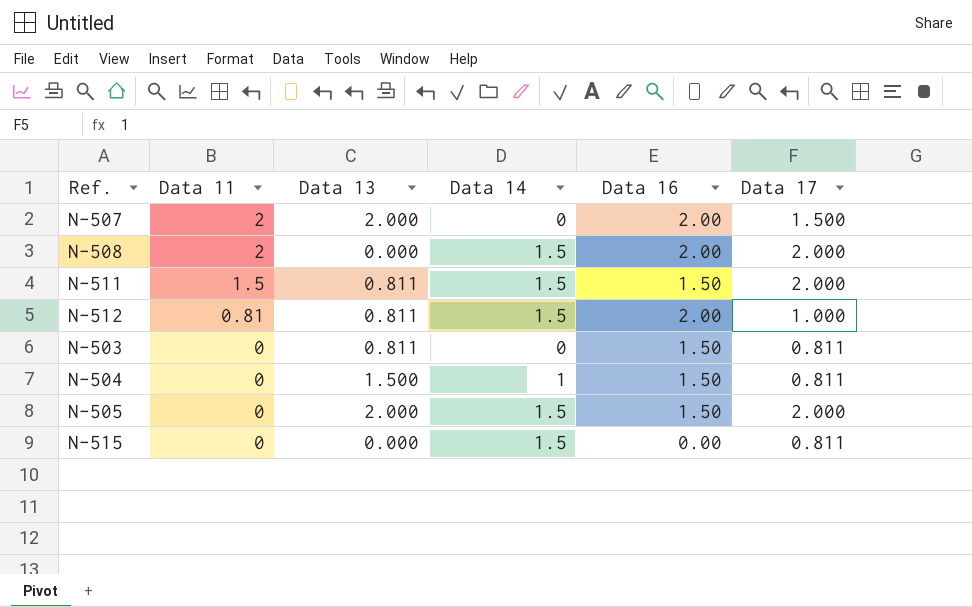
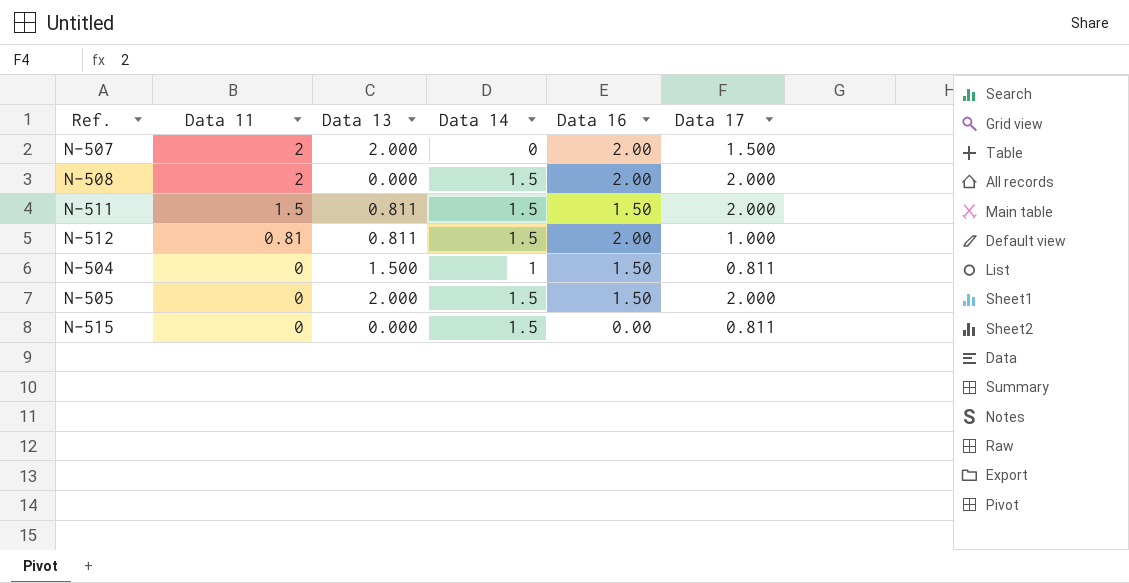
row N-503: 0 | 0.811 | 0 | 1.50 | 0.811 -> none

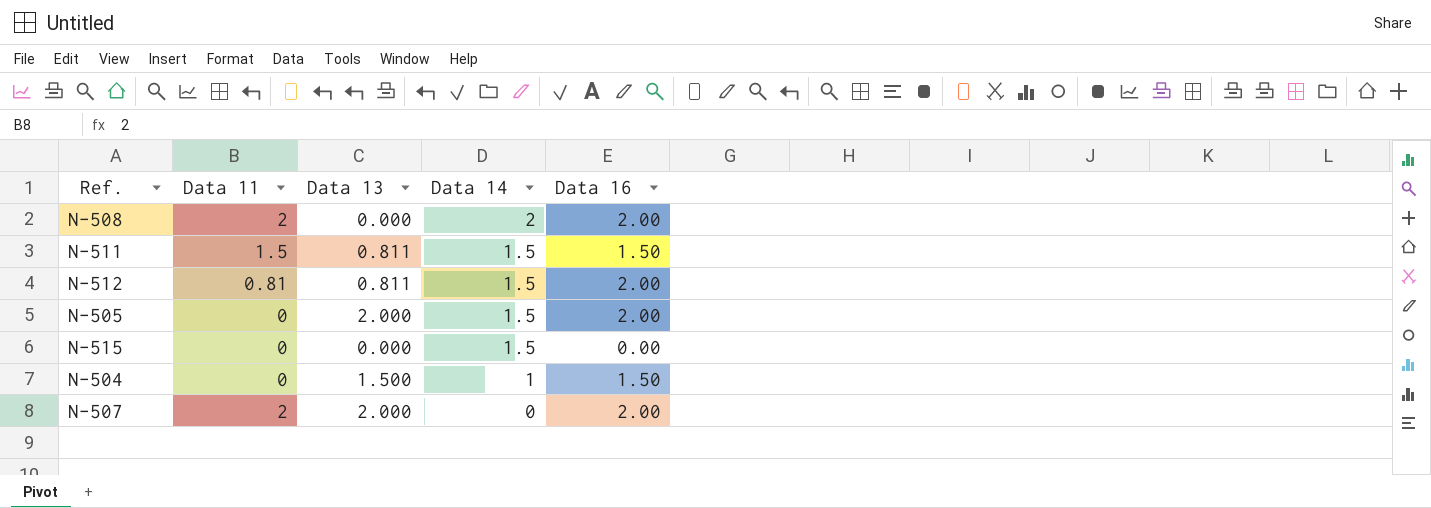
row order: Data 11 descending -> Data 14 descending
column Data 17 | position: 6 -> none
N-508 | Data 14: 1.5 -> 2
N-505 | Data 16: 1.50 -> 2.00

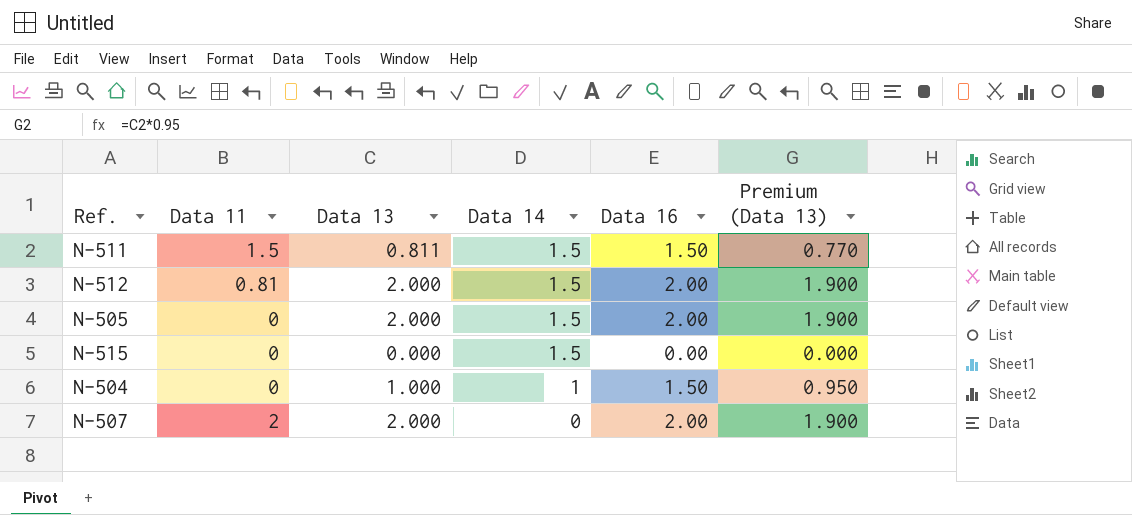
column Premium (Data 13) | formula: none -> [Data 13] * 0.95
row N-508: 2 | 0.000 | 2 | 2.00 -> none
N-512 | Data 13: 0.811 -> 2.000
N-504 | Data 13: 1.500 -> 1.000

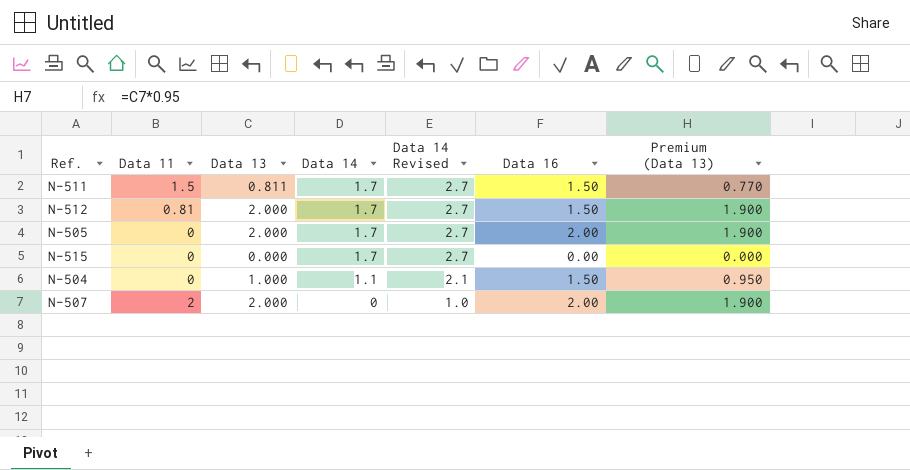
column Data 14 Revised | formula: none -> [Data 14] + 1
N-511 | Data 14: 1.5 -> 1.7
N-512 | Data 14: 1.5 -> 1.7
N-512 | Data 16: 2.00 -> 1.50
N-505 | Data 14: 1.5 -> 1.7
N-515 | Data 14: 1.5 -> 1.7
N-504 | Data 14: 1 -> 1.1

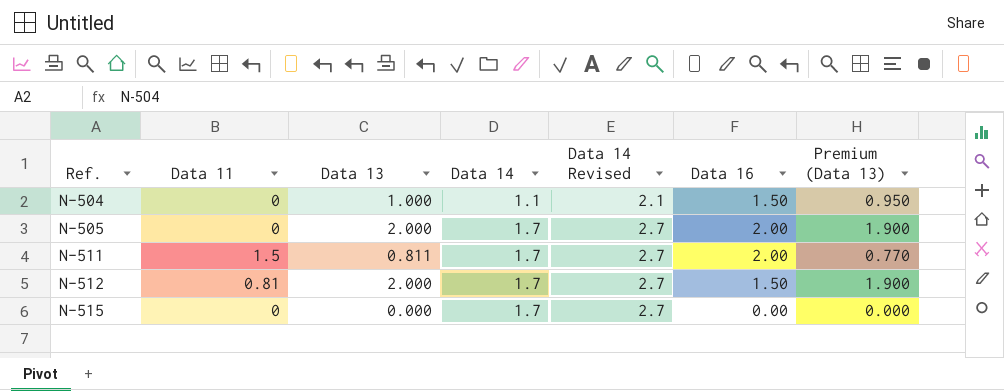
row order: Data 14 descending -> Ref. ascending
row N-507: 2 | 2.000 | 0 | 1.0 | 2.00 | 1.900 -> none
N-511 | Data 16: 1.50 -> 2.00

